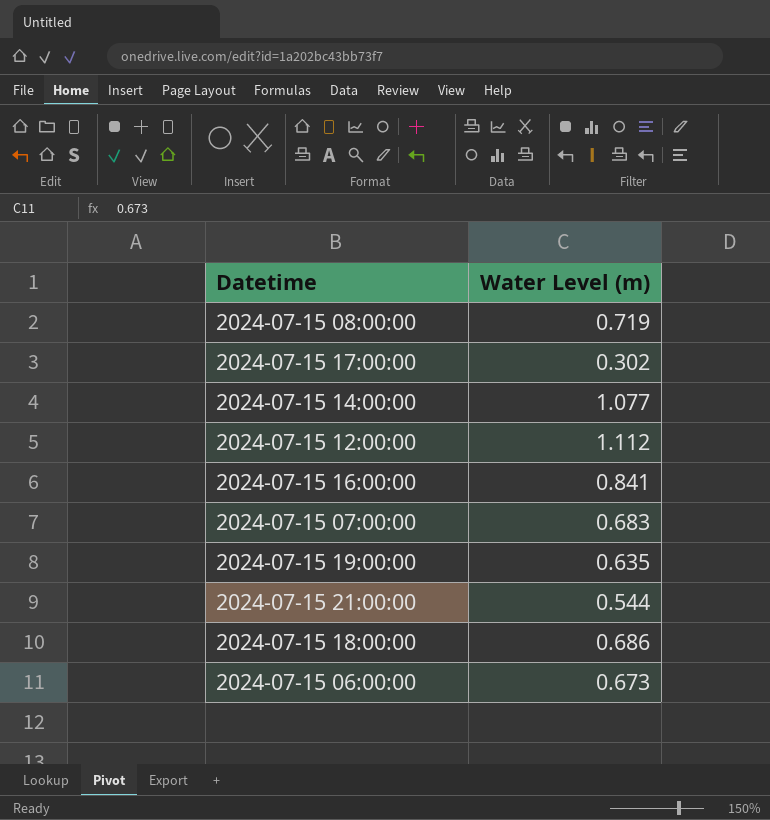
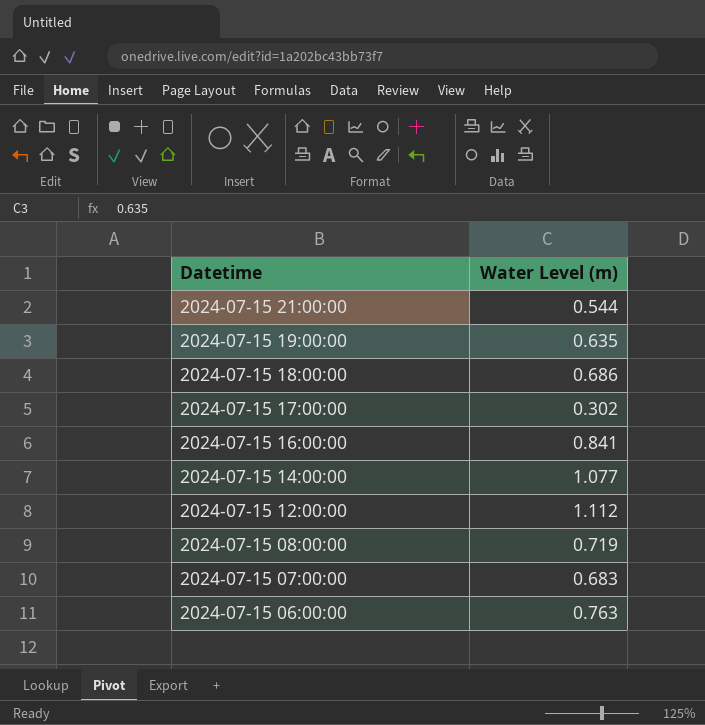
row order: none -> Datetime descending
2024-07-15 06:00:00 | Water Level (m): 0.673 -> 0.763

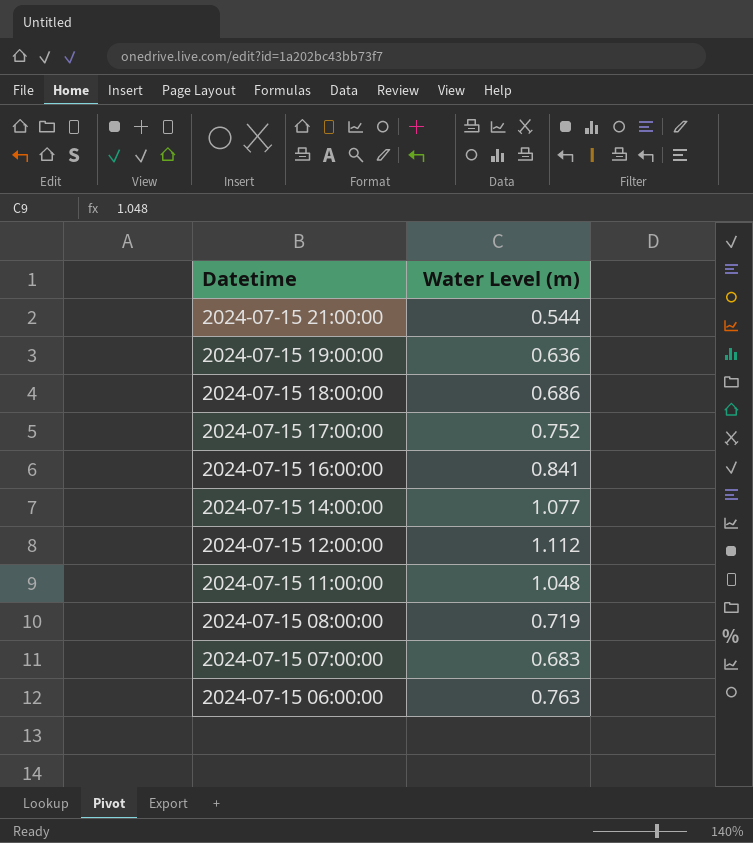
2024-07-15 19:00:00 | Water Level (m): 0.635 -> 0.636
2024-07-15 17:00:00 | Water Level (m): 0.302 -> 0.752
row 2024-07-15 11:00:00: none -> 1.048

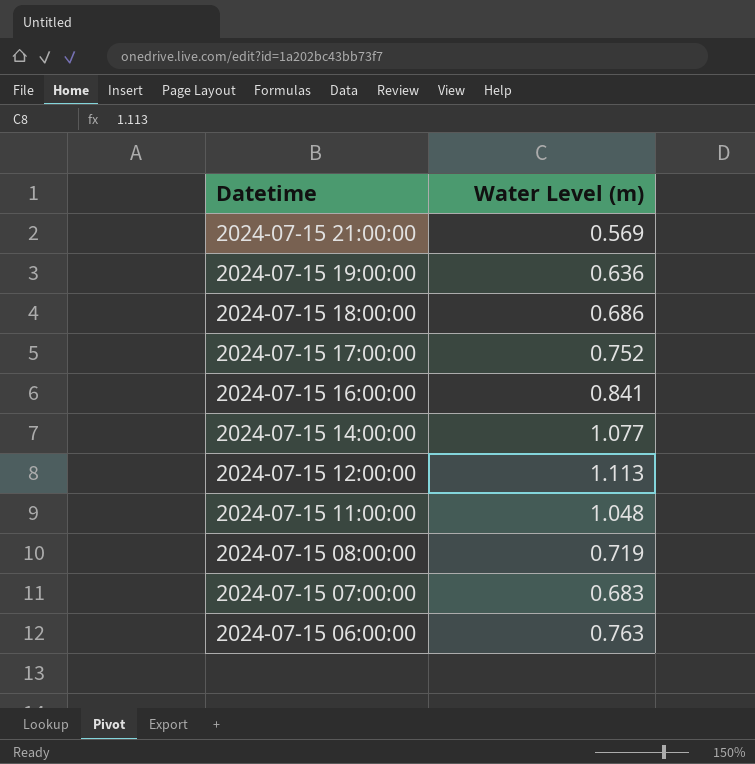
2024-07-15 21:00:00 | Water Level (m): 0.544 -> 0.569
2024-07-15 12:00:00 | Water Level (m): 1.112 -> 1.113

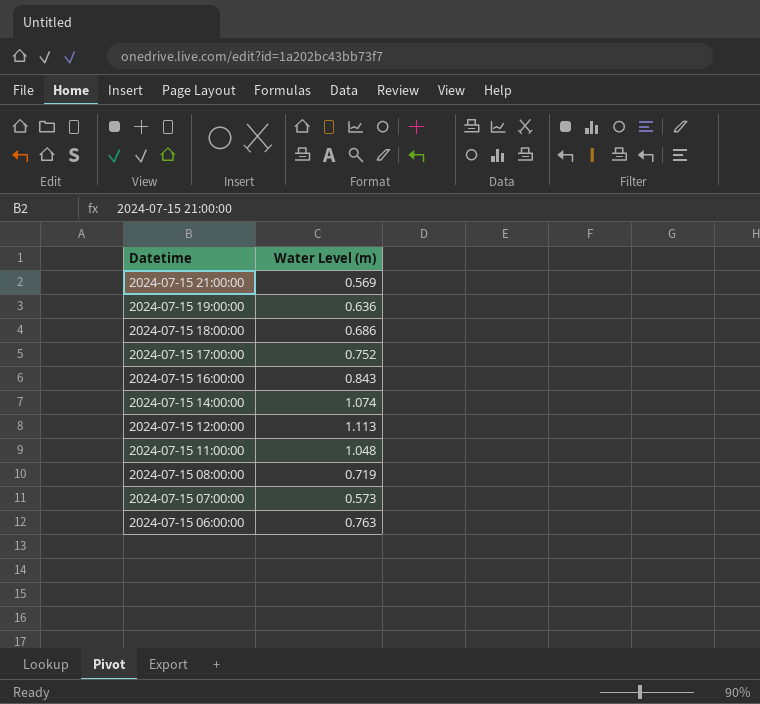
2024-07-15 16:00:00 | Water Level (m): 0.841 -> 0.843
2024-07-15 14:00:00 | Water Level (m): 1.077 -> 1.074
2024-07-15 07:00:00 | Water Level (m): 0.683 -> 0.573

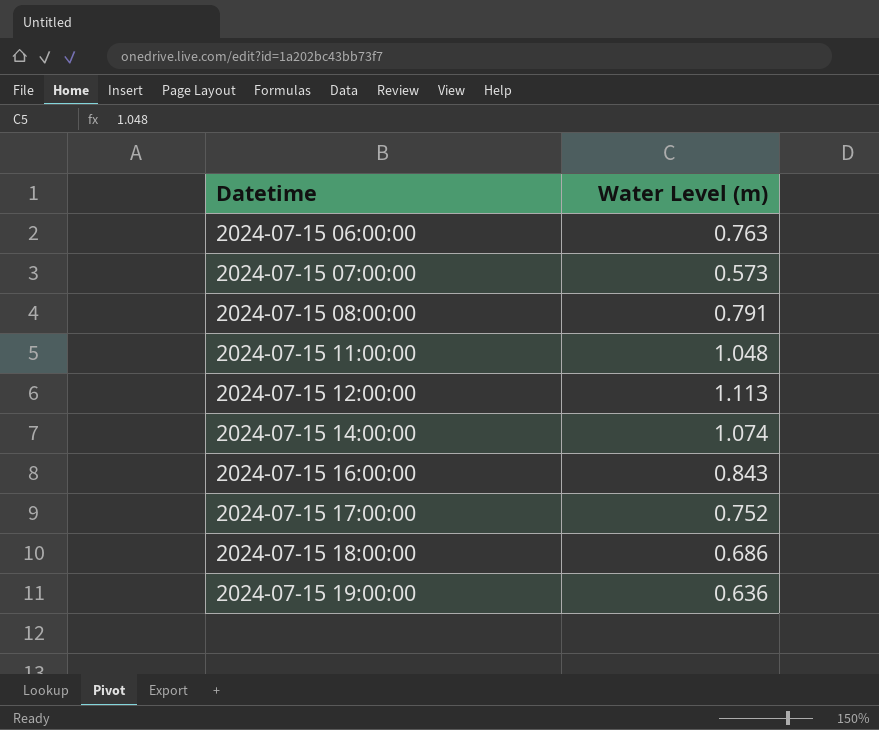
row order: Datetime descending -> Datetime ascending
row 2024-07-15 21:00:00: 0.569 -> none
2024-07-15 08:00:00 | Water Level (m): 0.719 -> 0.791

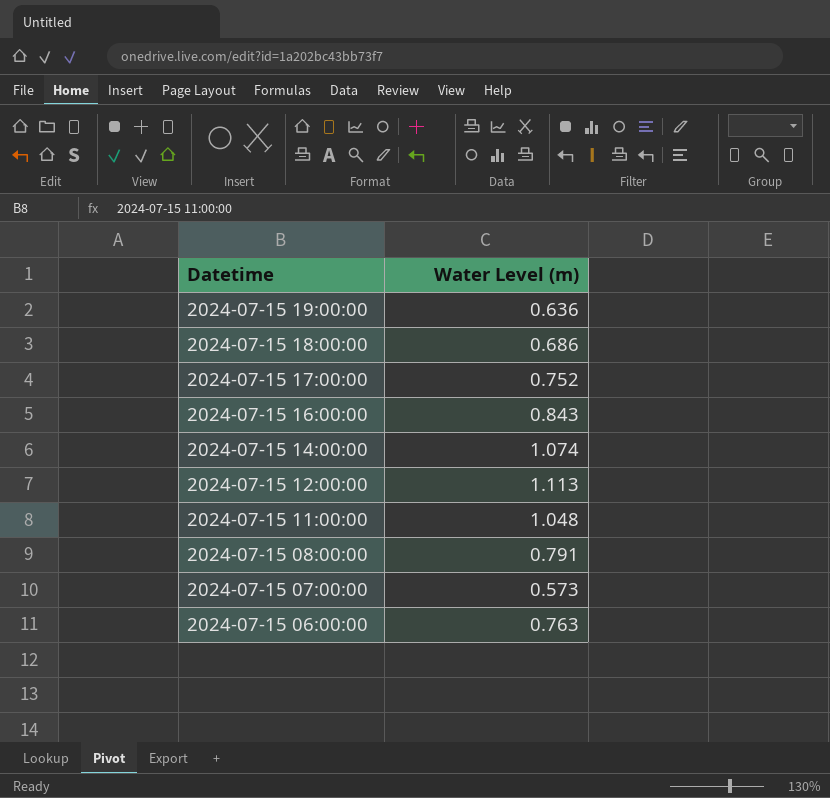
row order: Datetime ascending -> Datetime descending

